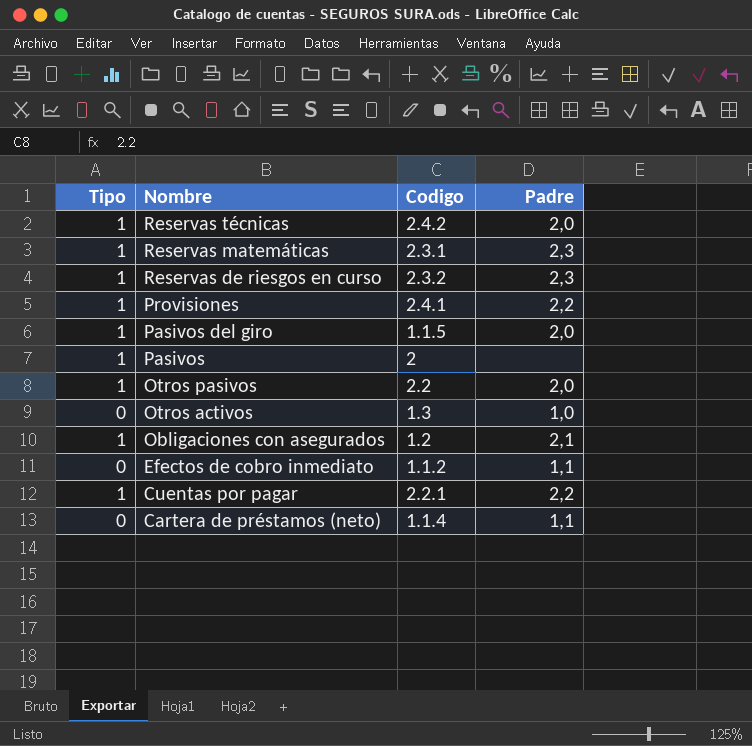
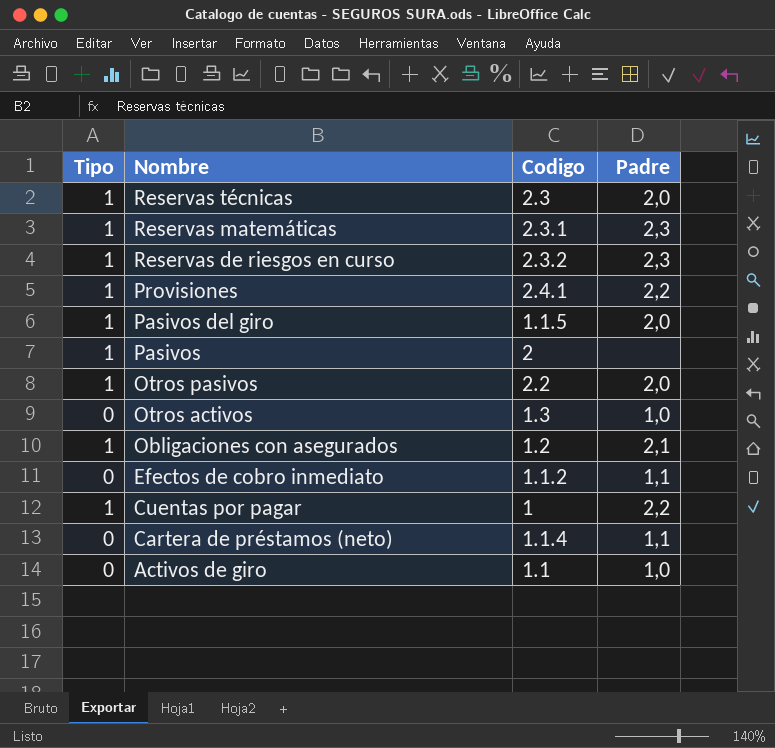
Reservas técnicas | Codigo: 2.4.2 -> 2.3
Cuentas por pagar | Codigo: 2.2.1 -> 1
row Activos de giro: none -> 0 | 1.1 | 1,0

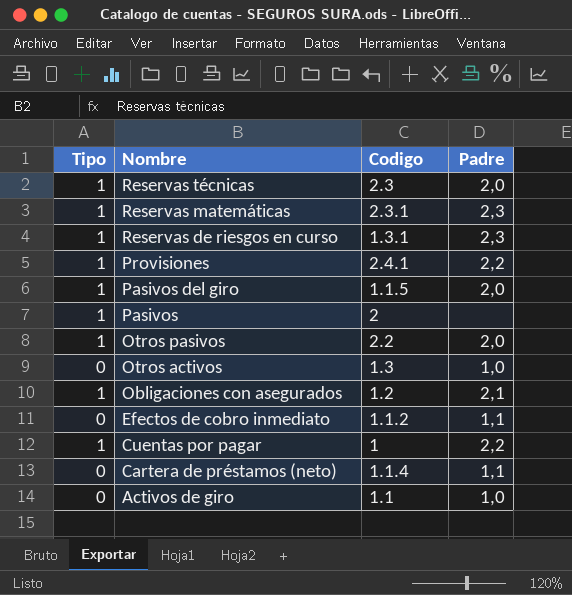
Reservas de riesgos en curso | Codigo: 2.3.2 -> 1.3.1

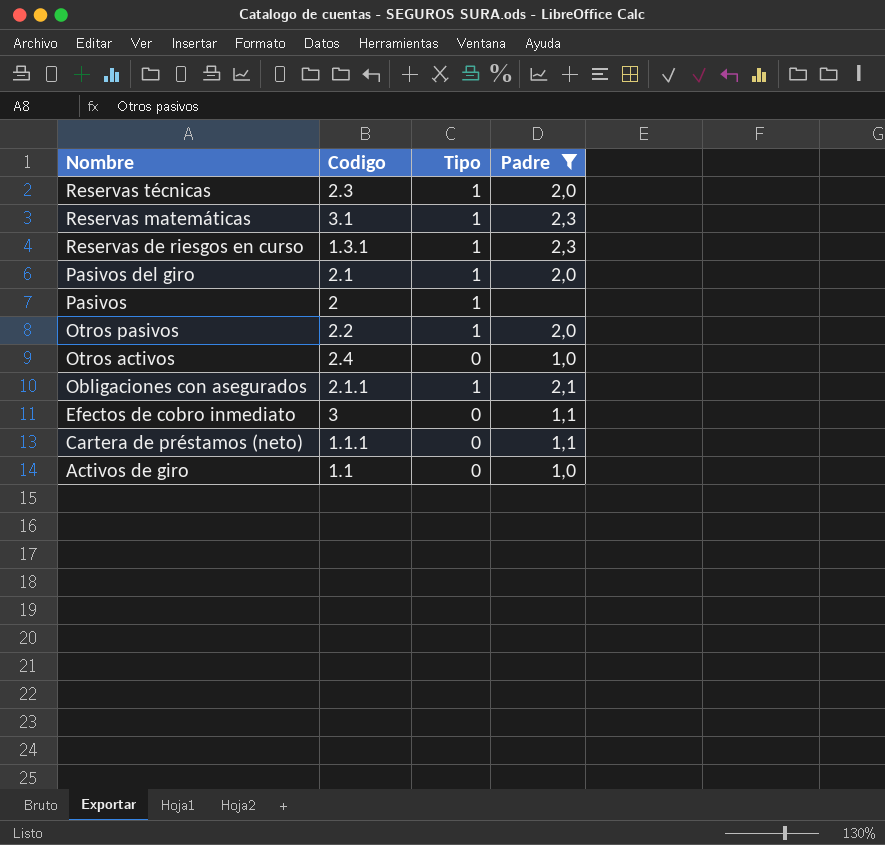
filter: none -> Padre != 2,2
column Tipo | position: 1 -> 3
Reservas matemáticas | Codigo: 2.3.1 -> 3.1
Pasivos del giro | Codigo: 1.1.5 -> 2.1
Otros activos | Codigo: 1.3 -> 2.4
Obligaciones con asegurados | Codigo: 1.2 -> 2.1.1
Efectos de cobro inmediato | Codigo: 1.1.2 -> 3
Cartera de préstamos (neto) | Codigo: 1.1.4 -> 1.1.1

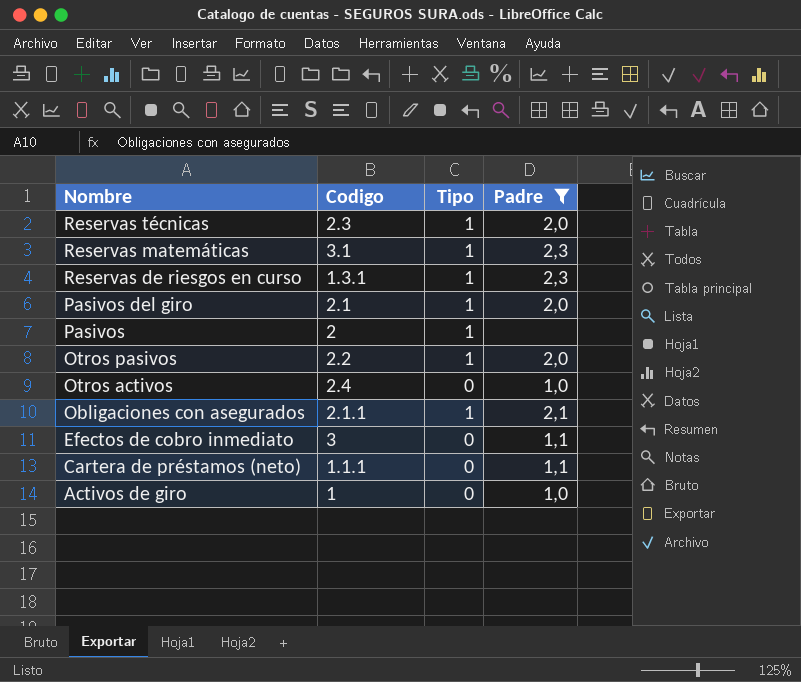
Activos de giro | Codigo: 1.1 -> 1

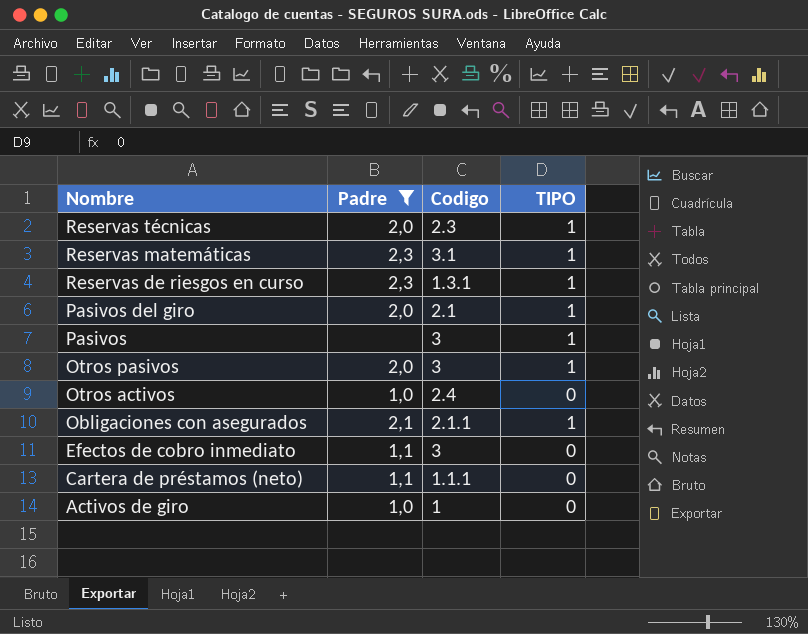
column Padre | position: 4 -> 2
column name: Tipo -> TIPO
Pasivos | Codigo: 2 -> 3
Otros pasivos | Codigo: 2.2 -> 3

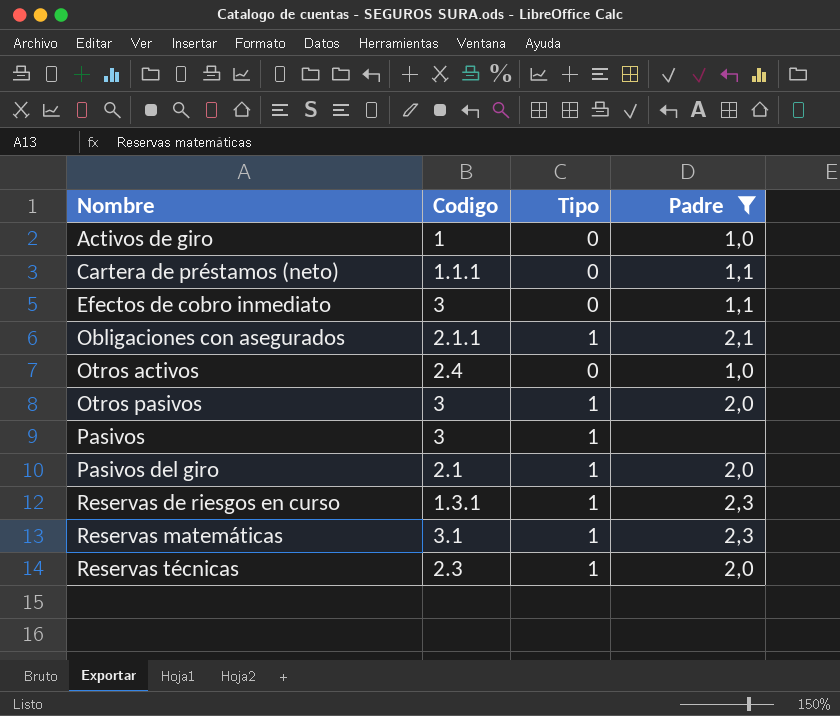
row order: Nombre descending -> Nombre ascending
column name: TIPO -> Tipo
column Padre | position: 2 -> 4

